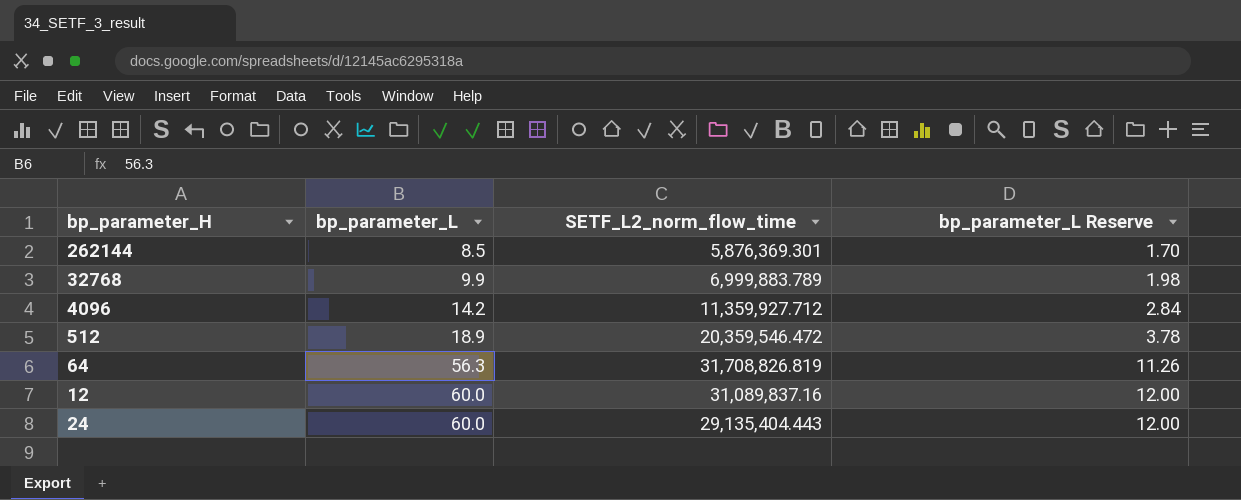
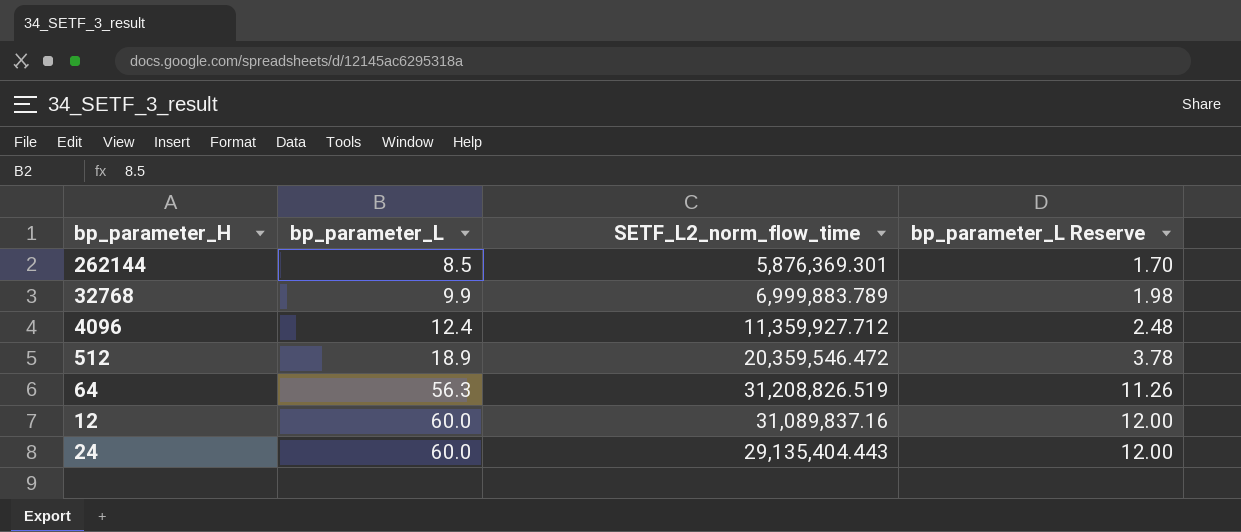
4096 | bp_parameter_L: 14.2 -> 12.4
4096 | bp_parameter_L Reserve: 2.84 -> 2.48
64 | SETF_L2_norm_flow_time: 31,708,826.819 -> 31,208,826.519

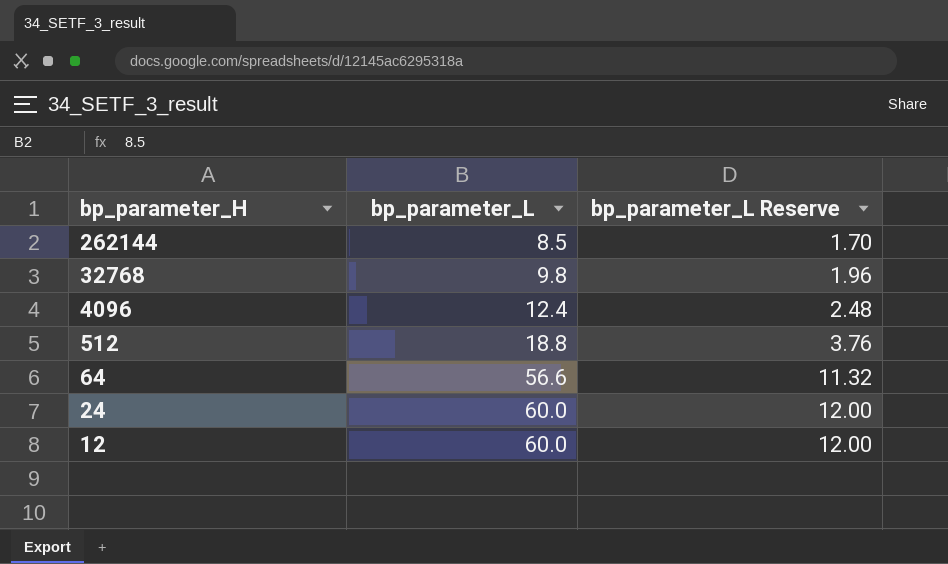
row order: bp_parameter_L ascending -> bp_parameter_H descending
column SETF_L2_norm_flow_time | position: 3 -> none
32768 | bp_parameter_L: 9.9 -> 9.8
32768 | bp_parameter_L Reserve: 1.98 -> 1.96
512 | bp_parameter_L: 18.9 -> 18.8
512 | bp_parameter_L Reserve: 3.78 -> 3.76
64 | bp_parameter_L: 56.3 -> 56.6
64 | bp_parameter_L Reserve: 11.26 -> 11.32

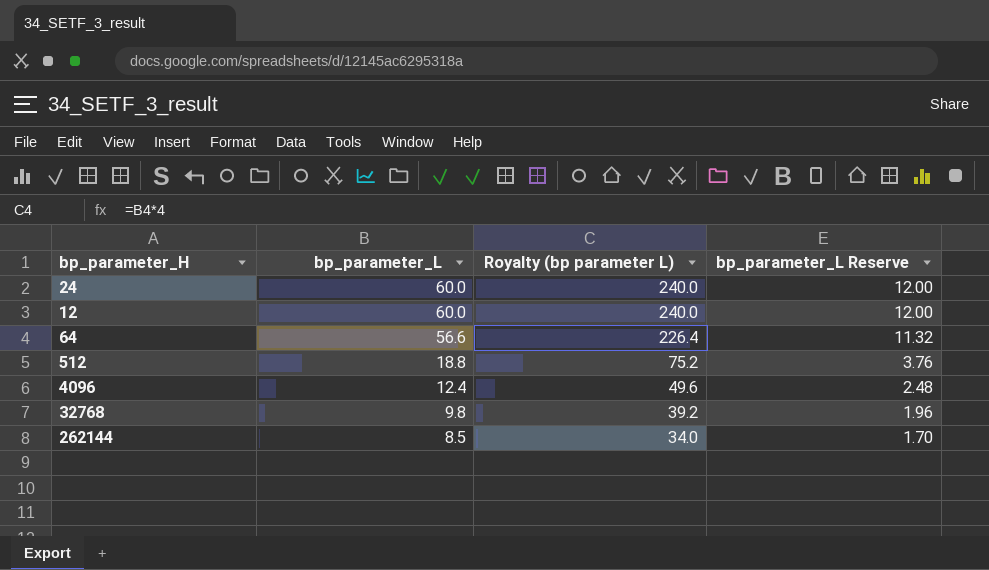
row order: bp_parameter_H descending -> bp_parameter_L descending
column Royalty (bp parameter L) | formula: none -> [bp_parameter_L] * 4

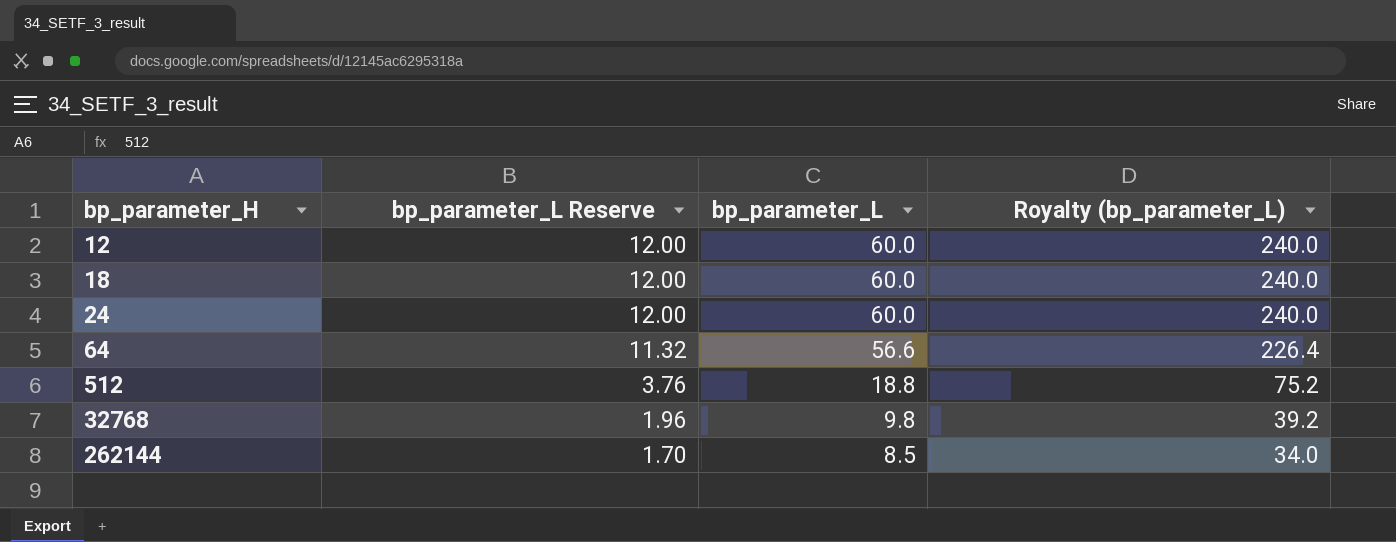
row order: bp_parameter_L descending -> bp_parameter_H ascending
column bp_parameter_L Reserve | position: 4 -> 2
column name: Royalty (bp parameter L) -> Royalty (bp_parameter_L)
row 4096: 12.4 | 49.6 | 2.48 -> none
row 18: none -> 12.00 | 60.0 | 240.0

